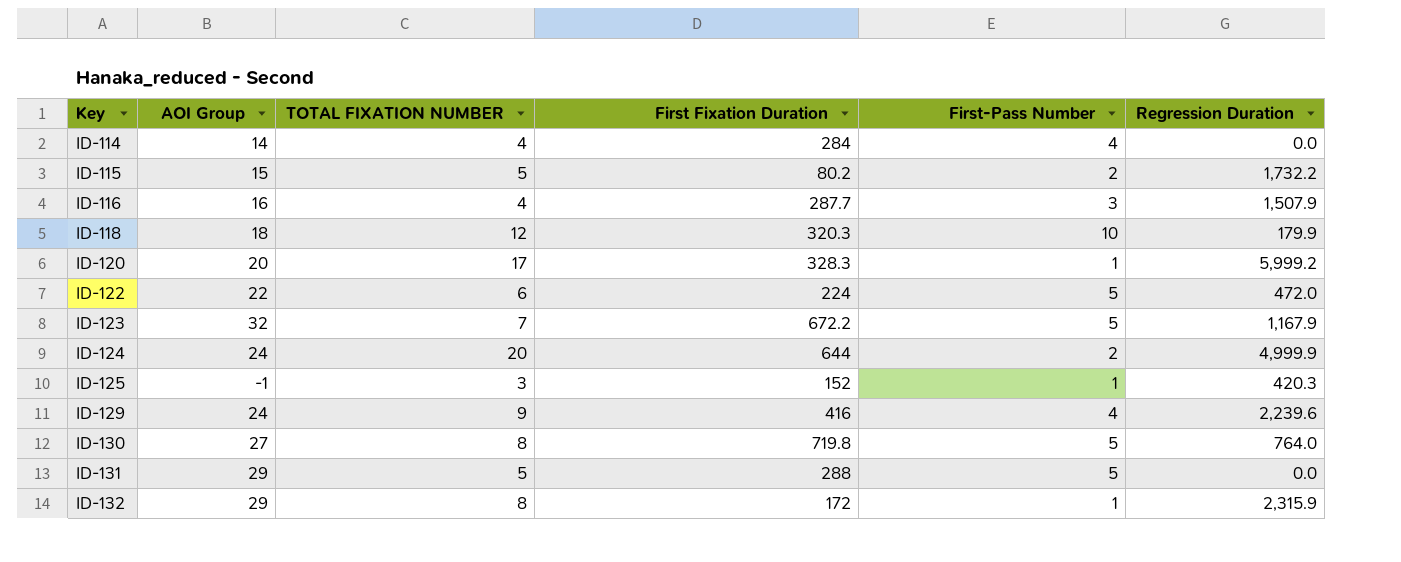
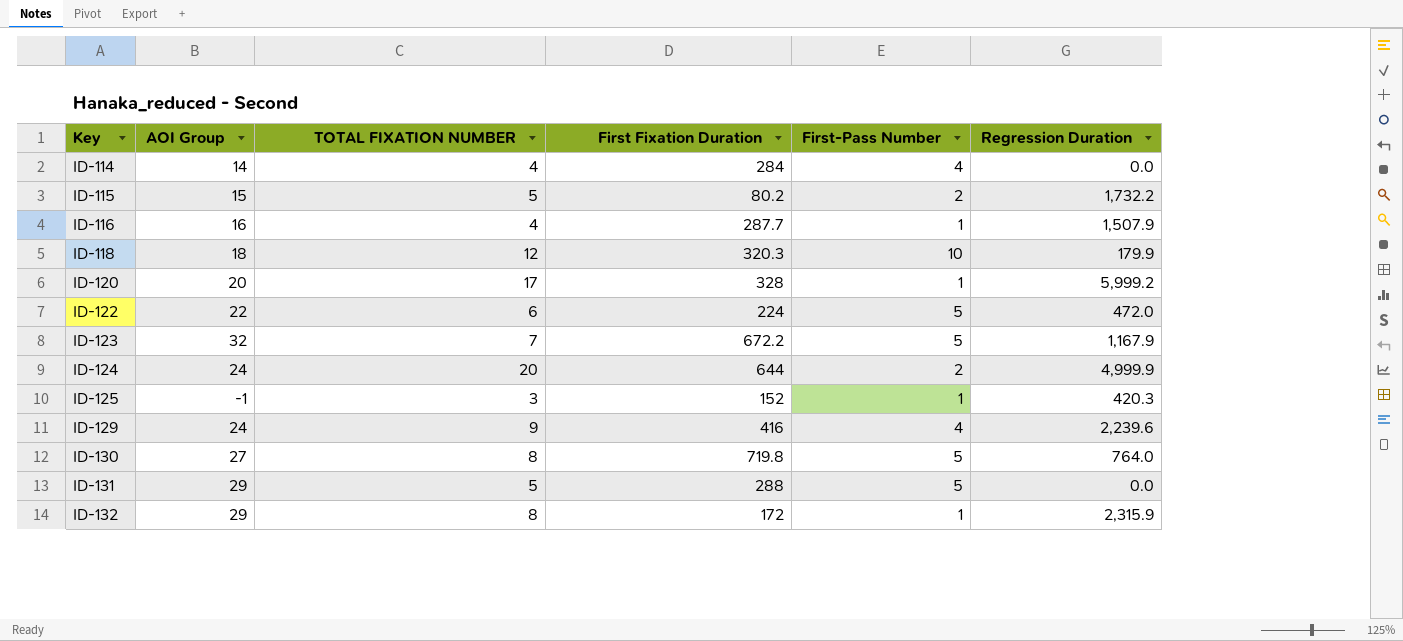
ID-116 | First-Pass Number: 3 -> 1
ID-120 | First Fixation Duration: 328.3 -> 328

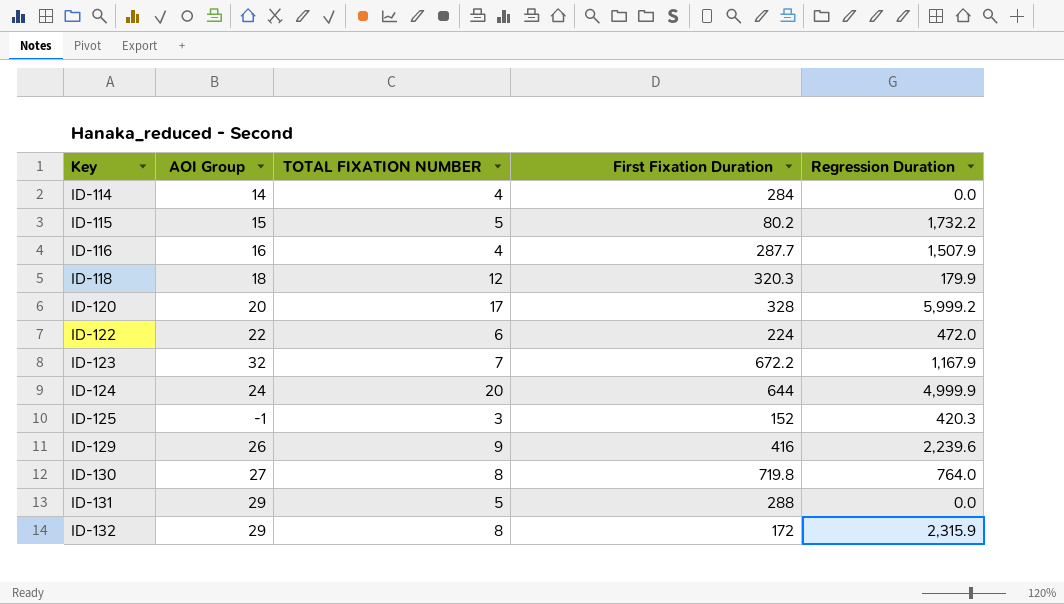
column First-Pass Number | position: 5 -> none
ID-129 | AOI Group: 24 -> 26

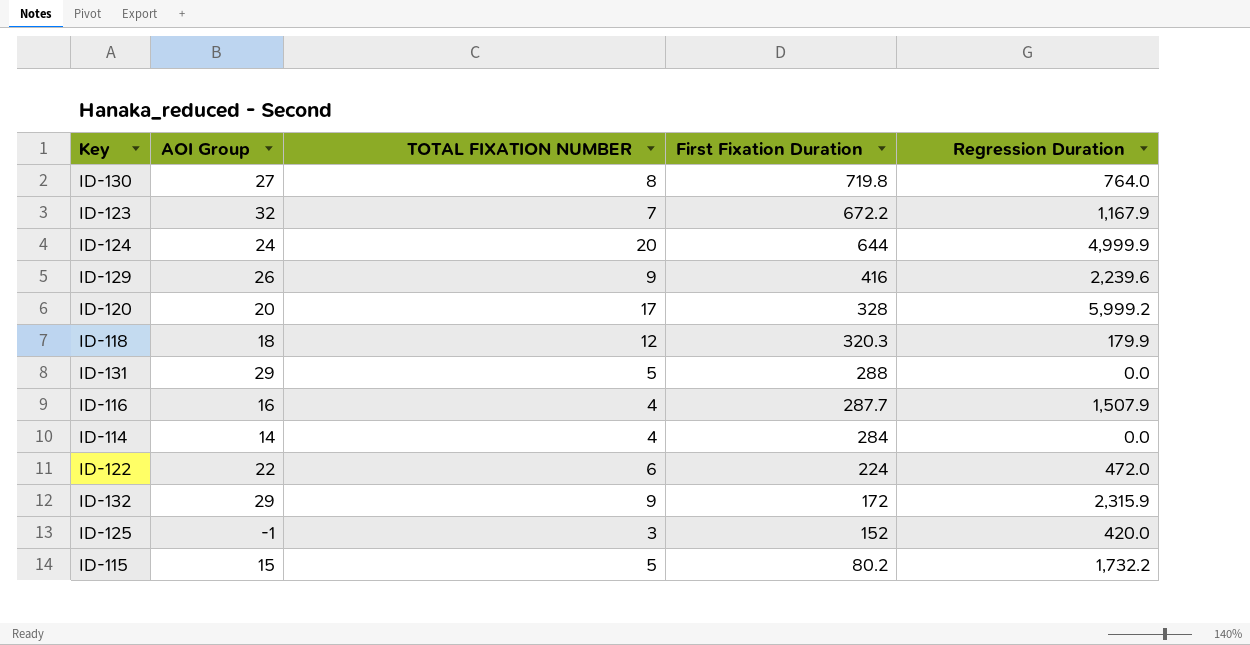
row order: Key ascending -> First Fixation Duration descending
ID-132 | TOTAL FIXATION NUMBER: 8 -> 9
ID-125 | Regression Duration: 420.3 -> 420.0

